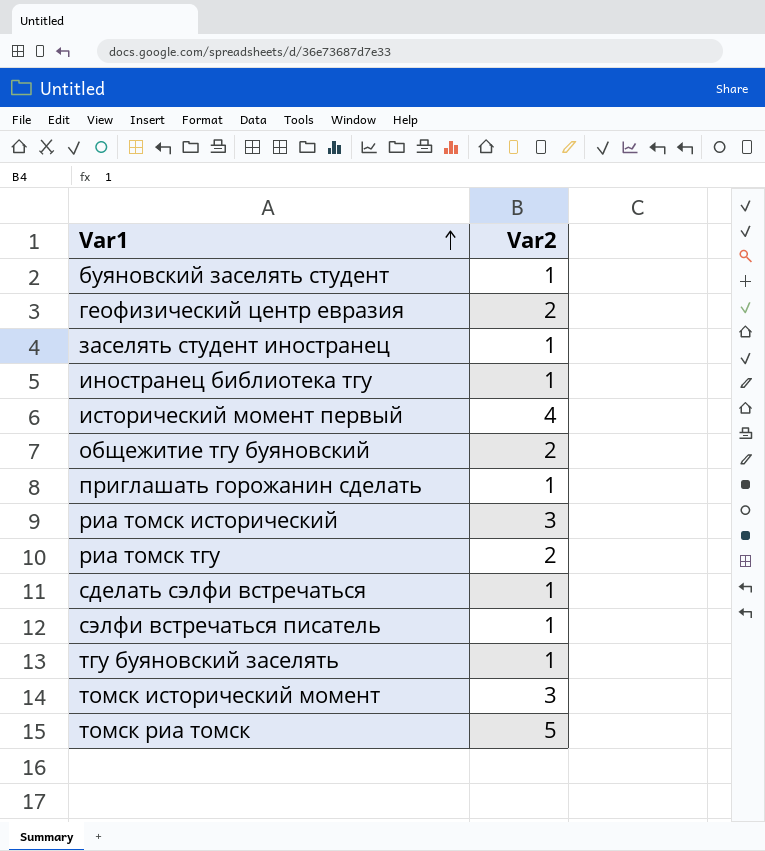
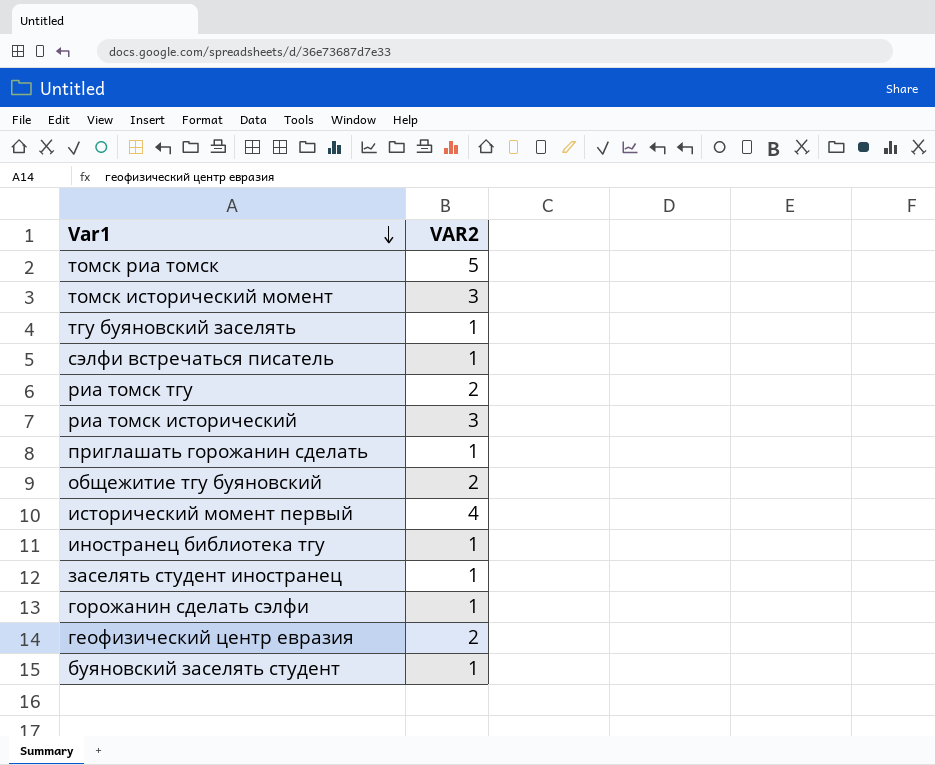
row order: Var1 ascending -> Var1 descending
column name: Var2 -> VAR2
row сделать сэлфи встречаться: 1 -> none
row горожанин сделать сэлфи: none -> 1

